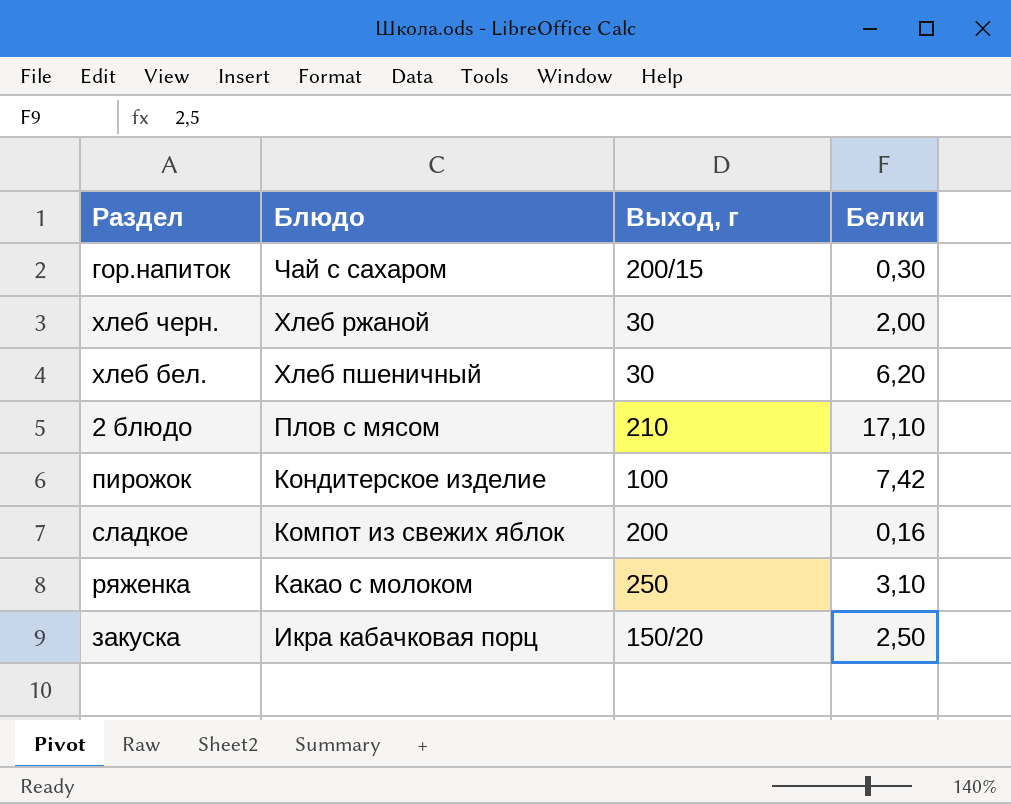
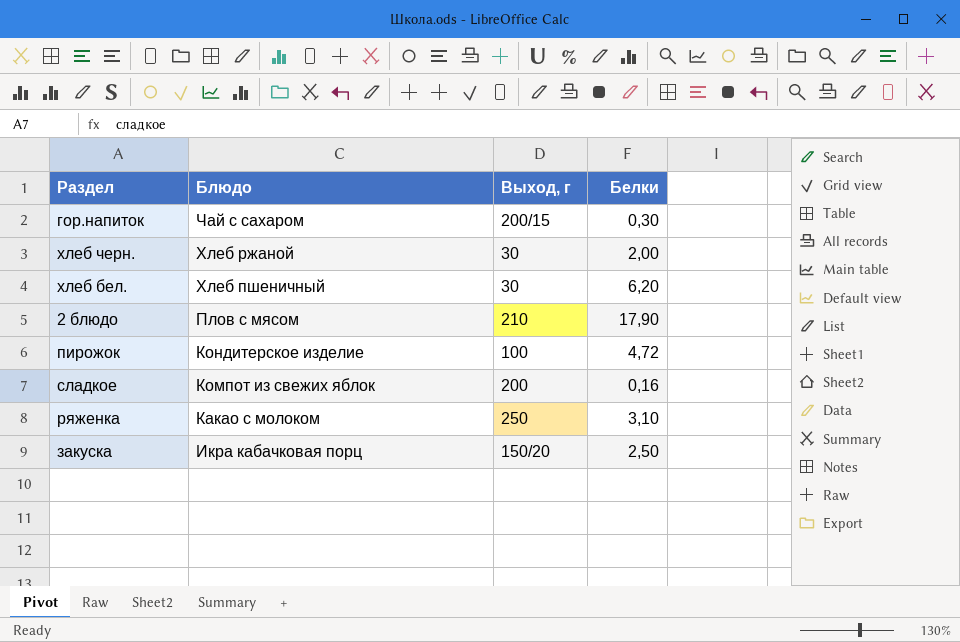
2 блюдо | Белки: 17,10 -> 17,90
пирожок | Белки: 7,42 -> 4,72

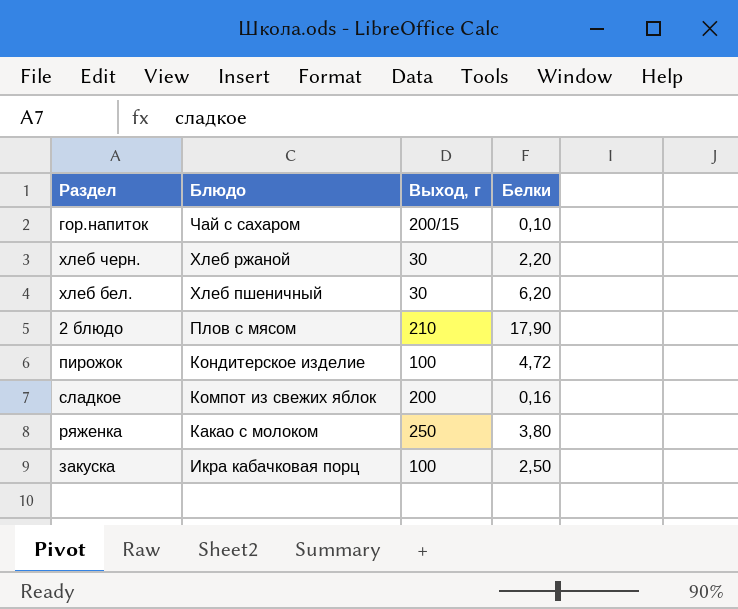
гор.напиток | Белки: 0,30 -> 0,10
хлеб черн. | Белки: 2,00 -> 2,20
ряженка | Белки: 3,10 -> 3,80
закуска | Выход, г: 150/20 -> 100

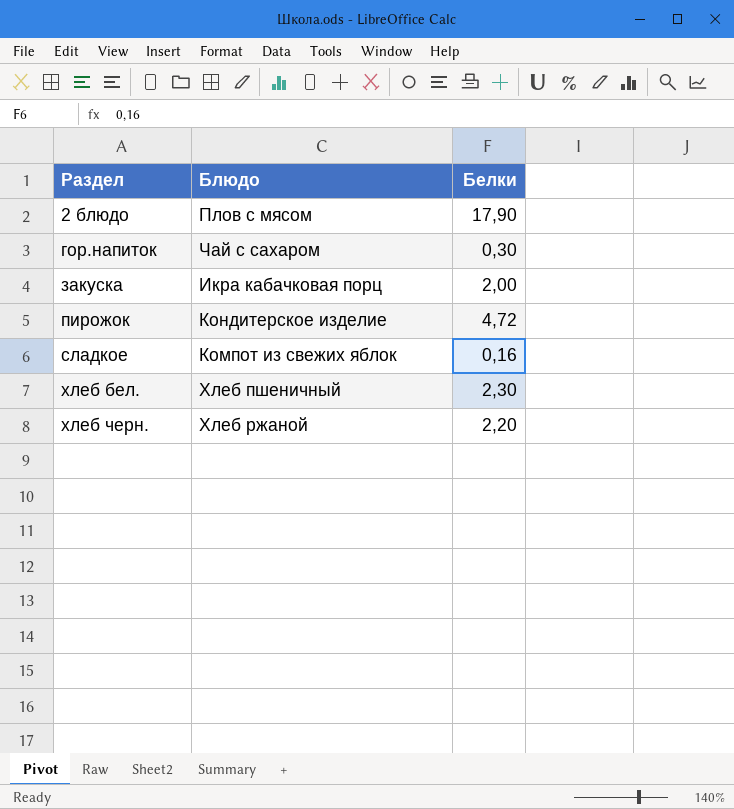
row order: Блюдо descending -> Раздел ascending
column Выход, г | position: 3 -> none
row ряженка: Какао с молоком | 250 | 3,80 -> none
гор.напиток | Белки: 0,10 -> 0,30
закуска | Белки: 2,50 -> 2,00
хлеб бел. | Белки: 6,20 -> 2,30

